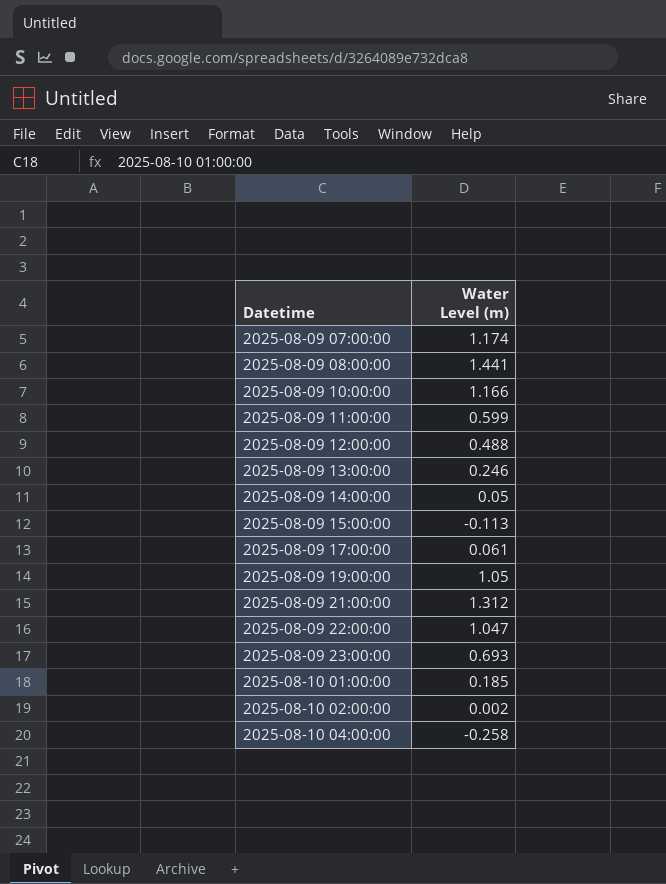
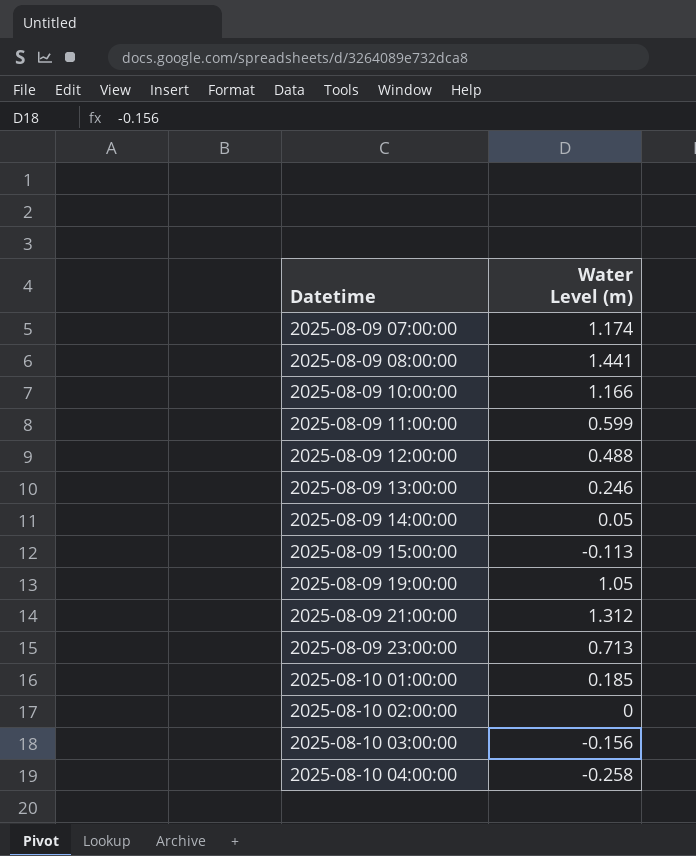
row 2025-08-09 17:00:00: 0.061 -> none
row 2025-08-09 22:00:00: 1.047 -> none
2025-08-09 23:00:00 | Water Level (m): 0.693 -> 0.713
2025-08-10 02:00:00 | Water Level (m): 0.002 -> 0
row 2025-08-10 03:00:00: none -> -0.156

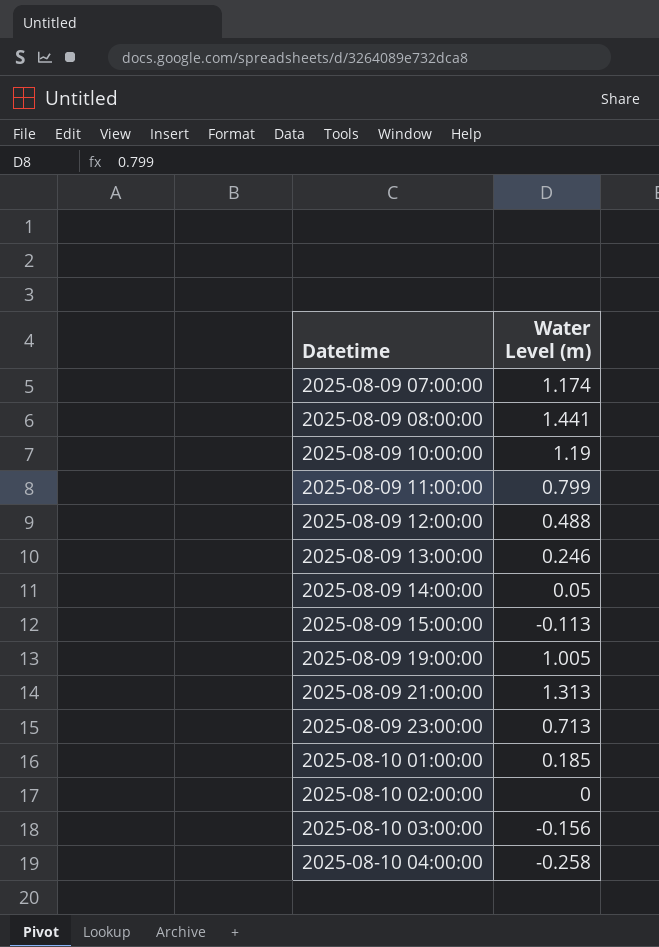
2025-08-09 10:00:00 | Water Level (m): 1.166 -> 1.19
2025-08-09 11:00:00 | Water Level (m): 0.599 -> 0.799
2025-08-09 19:00:00 | Water Level (m): 1.05 -> 1.005
2025-08-09 21:00:00 | Water Level (m): 1.312 -> 1.313

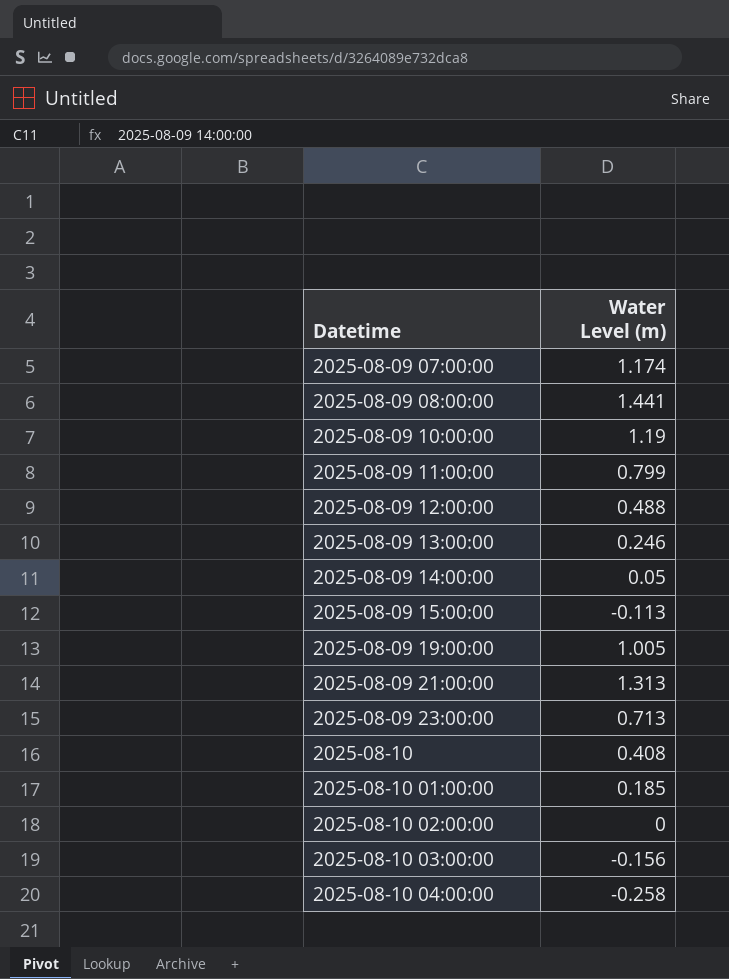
row 2025-08-10: none -> 0.408

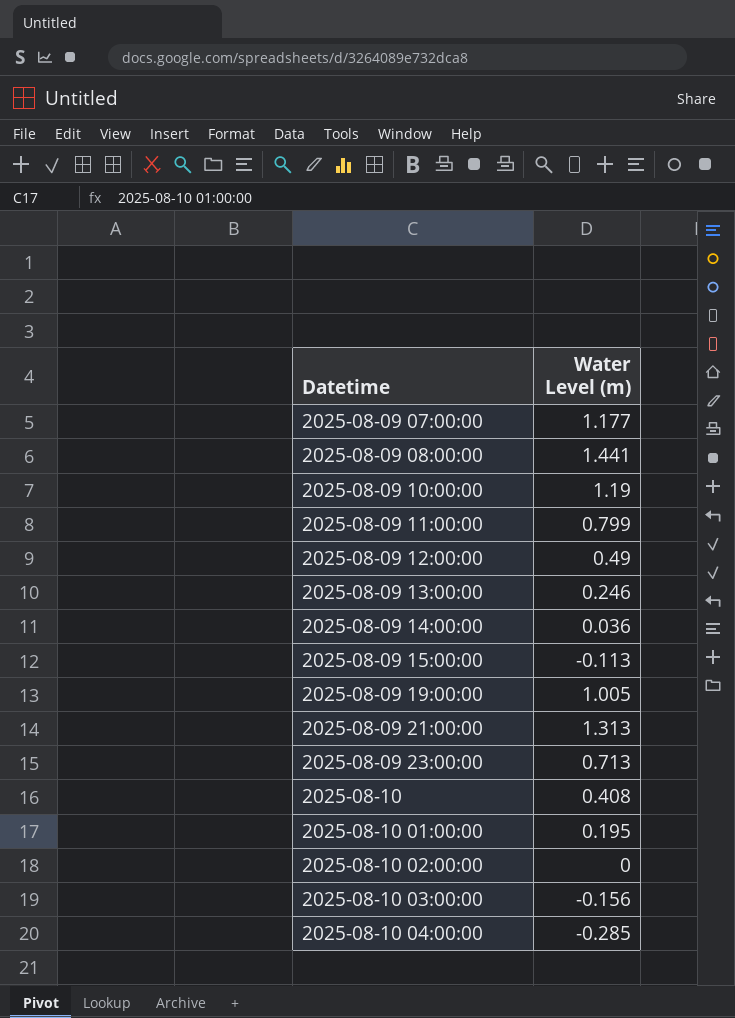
2025-08-09 07:00:00 | Water Level (m): 1.174 -> 1.177
2025-08-09 12:00:00 | Water Level (m): 0.488 -> 0.49
2025-08-09 14:00:00 | Water Level (m): 0.05 -> 0.036
2025-08-10 01:00:00 | Water Level (m): 0.185 -> 0.195
2025-08-10 04:00:00 | Water Level (m): -0.258 -> -0.285

